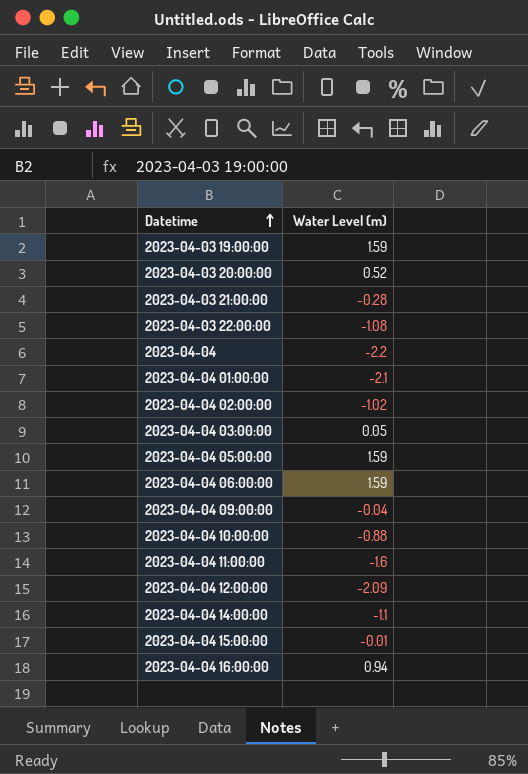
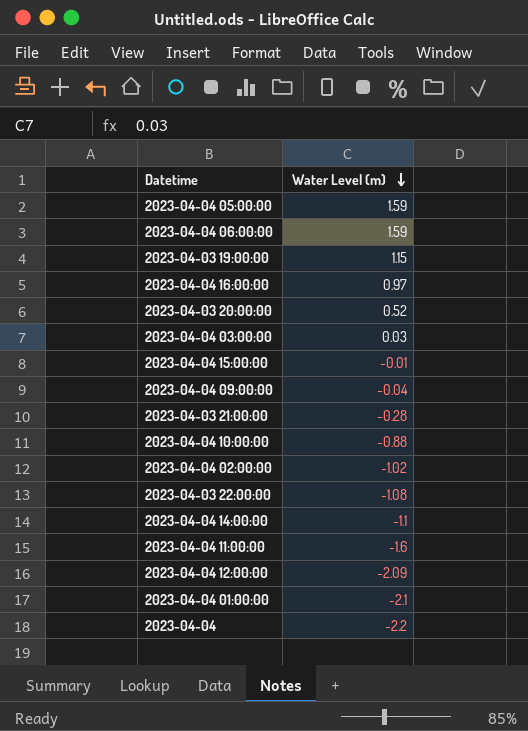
row order: Datetime ascending -> Water Level (m) descending
2023-04-03 19:00:00 | Water Level (m): 1.59 -> 1.15
2023-04-04 16:00:00 | Water Level (m): 0.94 -> 0.97
2023-04-04 03:00:00 | Water Level (m): 0.05 -> 0.03

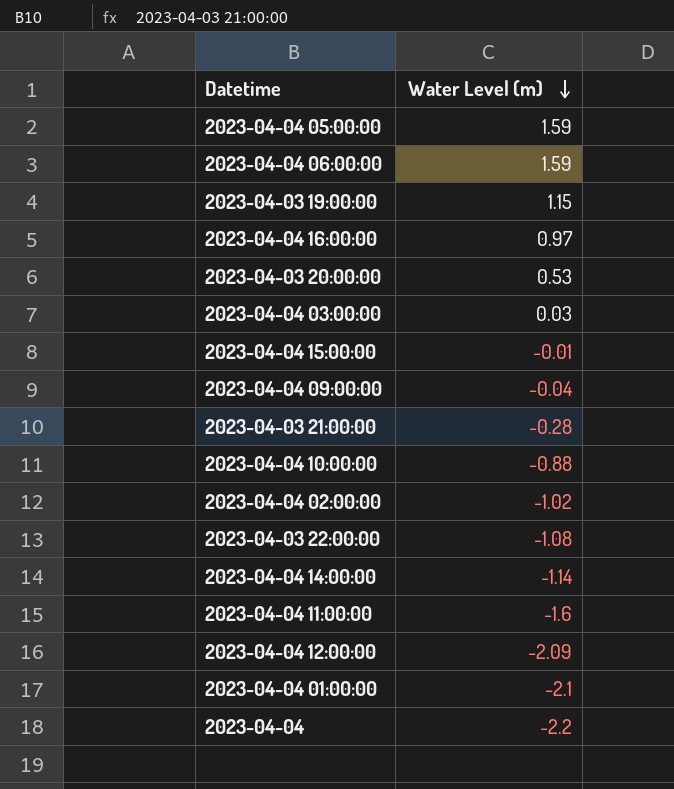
2023-04-03 20:00:00 | Water Level (m): 0.52 -> 0.53
2023-04-04 14:00:00 | Water Level (m): -1.1 -> -1.14

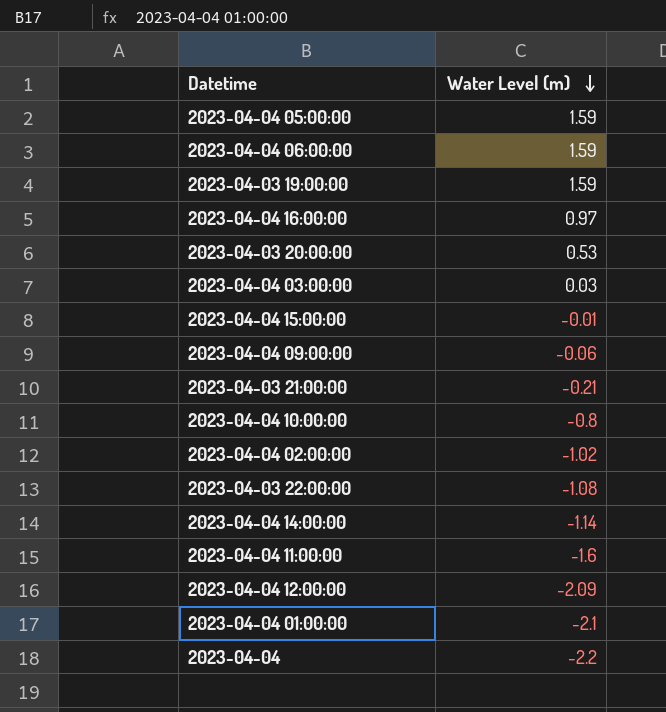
2023-04-03 19:00:00 | Water Level (m): 1.15 -> 1.59
2023-04-04 09:00:00 | Water Level (m): -0.04 -> -0.06
2023-04-03 21:00:00 | Water Level (m): -0.28 -> -0.21
2023-04-04 10:00:00 | Water Level (m): -0.88 -> -0.8

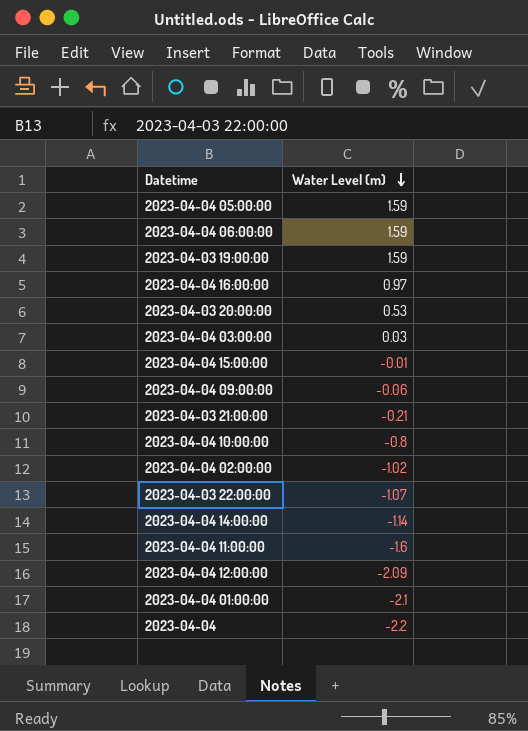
2023-04-03 22:00:00 | Water Level (m): -1.08 -> -1.07

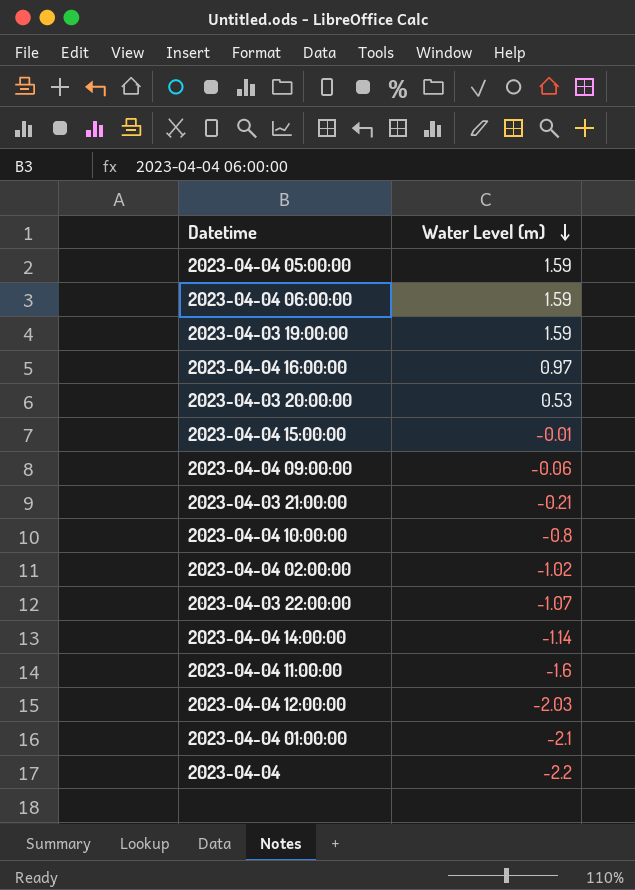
row 2023-04-04 03:00:00: 0.03 -> none
2023-04-04 12:00:00 | Water Level (m): -2.09 -> -2.03

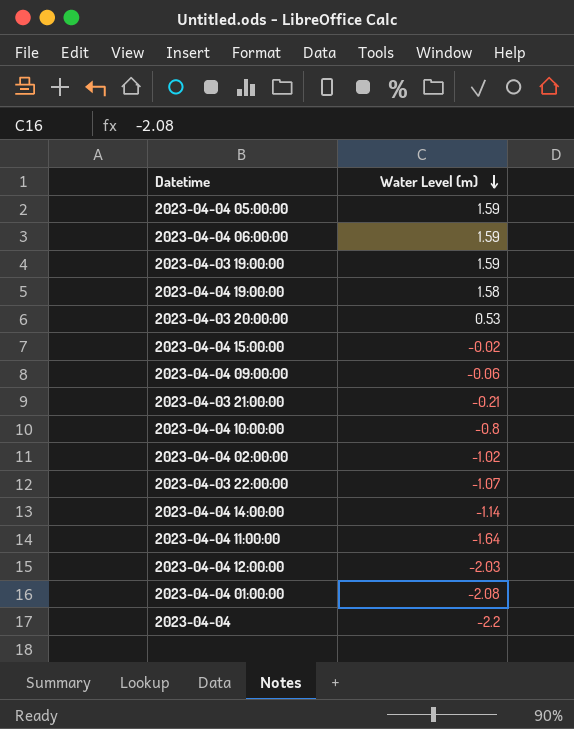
row 2023-04-04 16:00:00: 0.97 -> none
row 2023-04-04 19:00:00: none -> 1.58
2023-04-04 15:00:00 | Water Level (m): -0.01 -> -0.02
2023-04-04 11:00:00 | Water Level (m): -1.6 -> -1.64
2023-04-04 01:00:00 | Water Level (m): -2.1 -> -2.08

